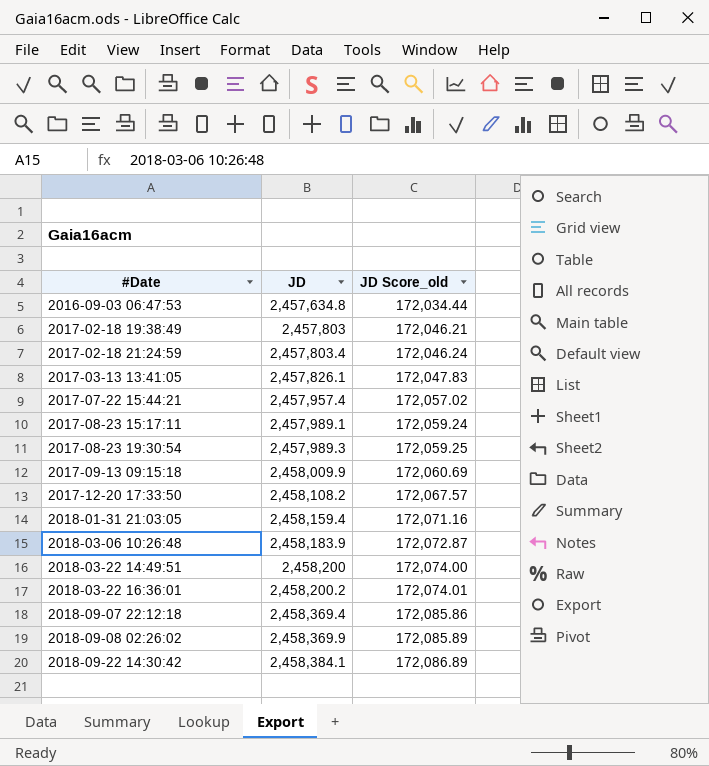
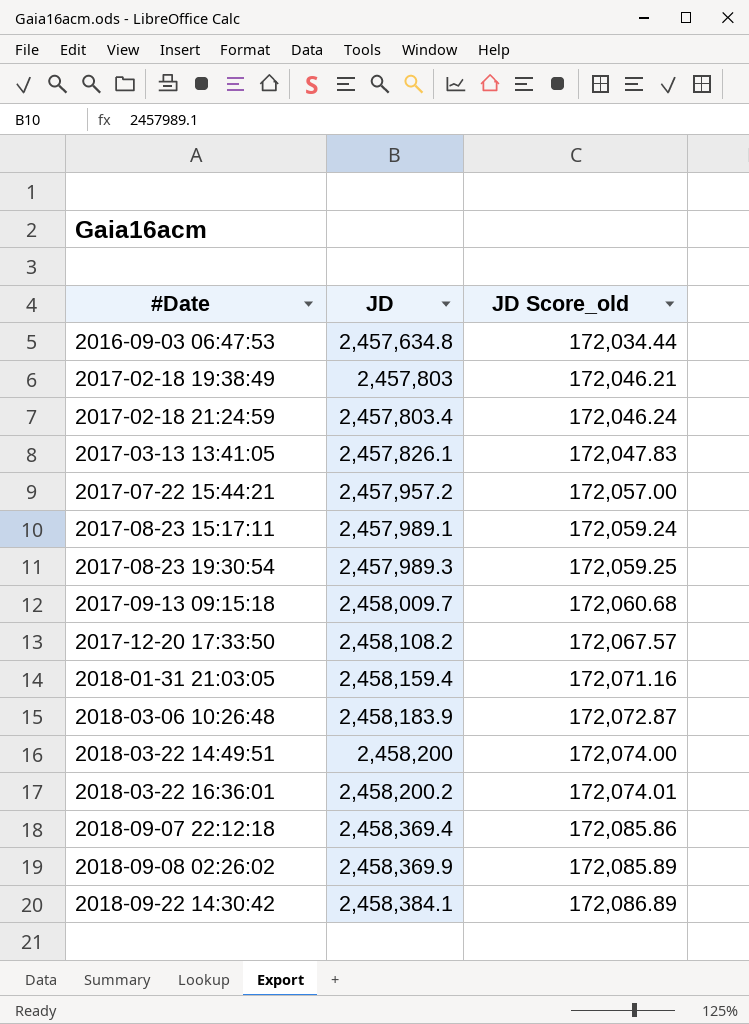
2017-07-22 15:44:21 | JD: 2,457,957.4 -> 2,457,957.2
2017-07-22 15:44:21 | JD Score_old: 172,057.02 -> 172,057.00
2017-09-13 09:15:18 | JD: 2,458,009.9 -> 2,458,009.7
2017-09-13 09:15:18 | JD Score_old: 172,060.69 -> 172,060.68

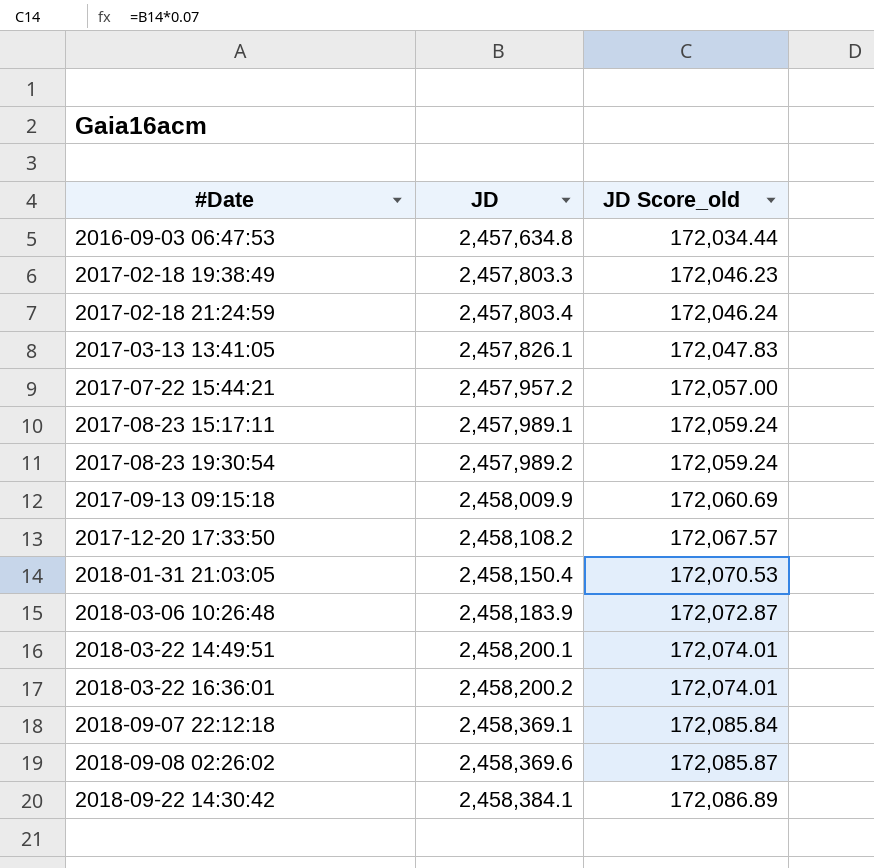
2017-02-18 19:38:49 | JD: 2,457,803 -> 2,457,803.3
2017-02-18 19:38:49 | JD Score_old: 172,046.21 -> 172,046.23
2017-08-23 19:30:54 | JD: 2,457,989.3 -> 2,457,989.2
2017-08-23 19:30:54 | JD Score_old: 172,059.25 -> 172,059.24
2017-09-13 09:15:18 | JD: 2,458,009.7 -> 2,458,009.9
2017-09-13 09:15:18 | JD Score_old: 172,060.68 -> 172,060.69
2018-01-31 21:03:05 | JD: 2,458,159.4 -> 2,458,150.4
2018-01-31 21:03:05 | JD Score_old: 172,071.16 -> 172,070.53
2018-03-22 14:49:51 | JD: 2,458,200 -> 2,458,200.1
2018-03-22 14:49:51 | JD Score_old: 172,074.00 -> 172,074.01
2018-09-07 22:12:18 | JD: 2,458,369.4 -> 2,458,369.1
2018-09-07 22:12:18 | JD Score_old: 172,085.86 -> 172,085.84
2018-09-08 02:26:02 | JD: 2,458,369.9 -> 2,458,369.6
2018-09-08 02:26:02 | JD Score_old: 172,085.89 -> 172,085.87

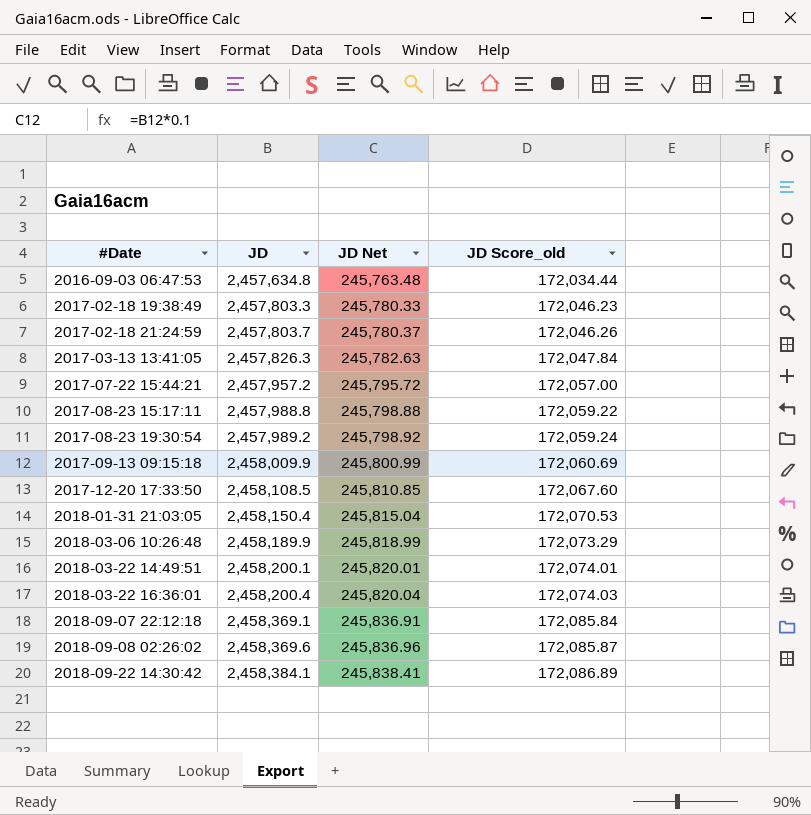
column JD Net | formula: none -> [JD] * 0.1
2017-02-18 21:24:59 | JD: 2,457,803.4 -> 2,457,803.7
2017-02-18 21:24:59 | JD Score_old: 172,046.24 -> 172,046.26
2017-03-13 13:41:05 | JD: 2,457,826.1 -> 2,457,826.3
2017-03-13 13:41:05 | JD Score_old: 172,047.83 -> 172,047.84
2017-08-23 15:17:11 | JD: 2,457,989.1 -> 2,457,988.8
2017-08-23 15:17:11 | JD Score_old: 172,059.24 -> 172,059.22
2017-12-20 17:33:50 | JD: 2,458,108.2 -> 2,458,108.5
2017-12-20 17:33:50 | JD Score_old: 172,067.57 -> 172,067.60
2018-03-06 10:26:48 | JD: 2,458,183.9 -> 2,458,189.9
2018-03-06 10:26:48 | JD Score_old: 172,072.87 -> 172,073.29
2018-03-22 16:36:01 | JD: 2,458,200.2 -> 2,458,200.4
2018-03-22 16:36:01 | JD Score_old: 172,074.01 -> 172,074.03

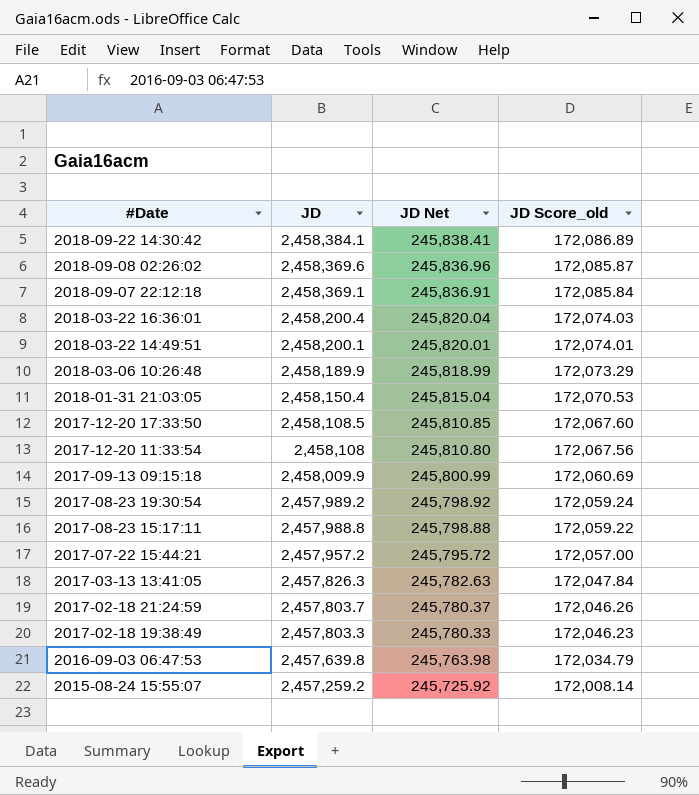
row order: #Date ascending -> #Date descending
row 2017-12-20 11:33:54: none -> 2,458,108 | 245,810.80 | 172,067.56
2016-09-03 06:47:53 | JD: 2,457,634.8 -> 2,457,639.8
2016-09-03 06:47:53 | JD Net: 245,763.48 -> 245,763.98
2016-09-03 06:47:53 | JD Score_old: 172,034.44 -> 172,034.79
row 2015-08-24 15:55:07: none -> 2,457,259.2 | 245,725.92 | 172,008.14

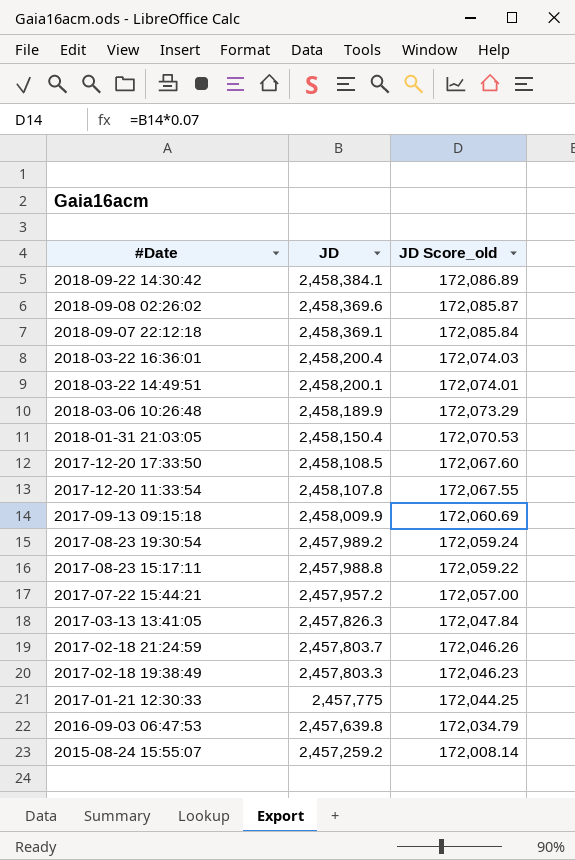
column JD Net | formula: [JD] * 0.1 -> none
2017-12-20 11:33:54 | JD: 2,458,108 -> 2,458,107.8
2017-12-20 11:33:54 | JD Score_old: 172,067.56 -> 172,067.55
row 2017-01-21 12:30:33: none -> 2,457,775 | 172,044.25

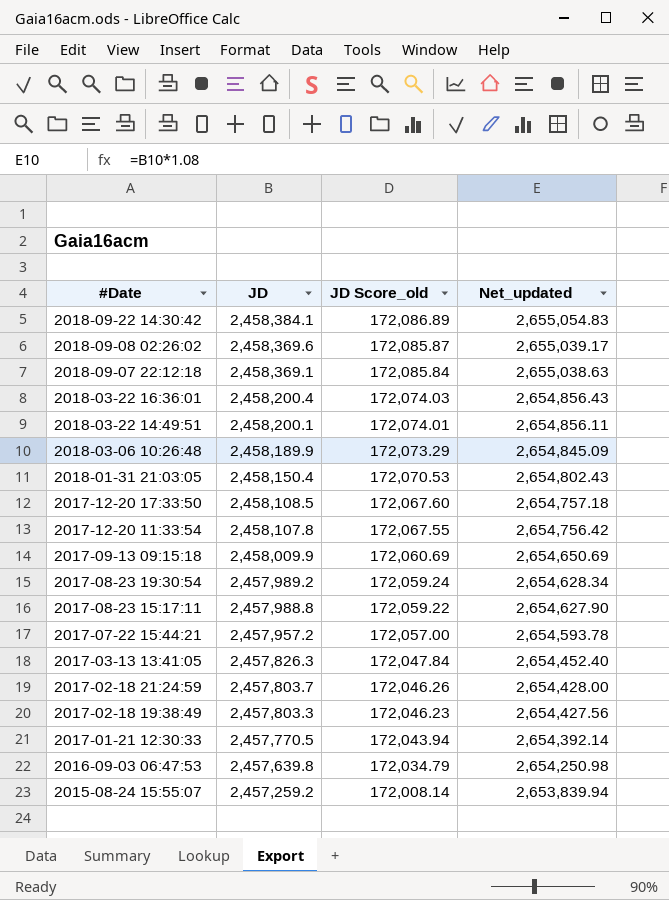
column Net_updated | formula: none -> [JD] * 1.08
2017-01-21 12:30:33 | JD: 2,457,775 -> 2,457,770.5
2017-01-21 12:30:33 | JD Score_old: 172,044.25 -> 172,043.94

